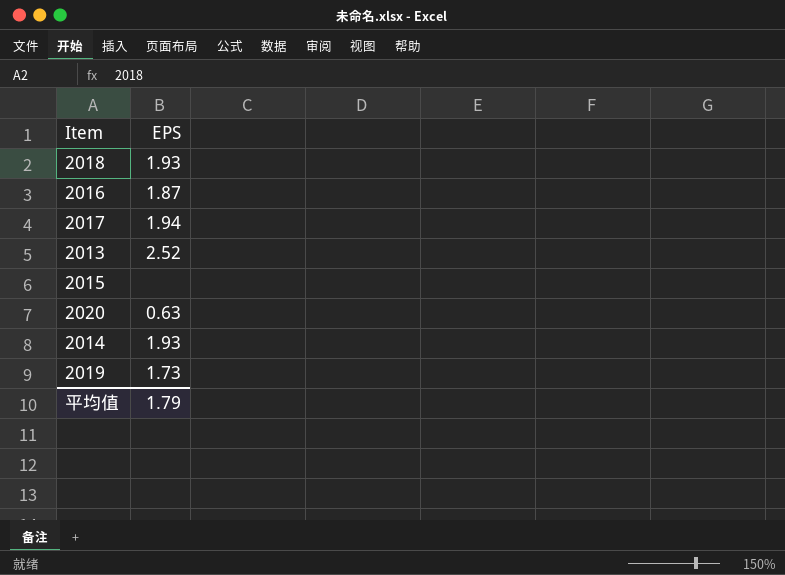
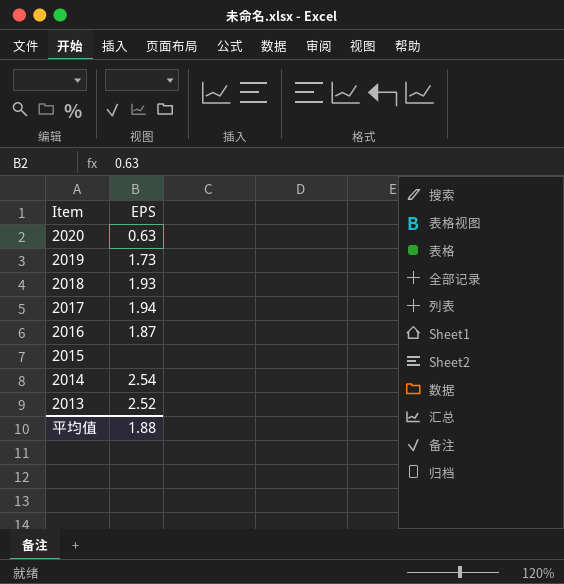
row order: none -> Item descending
2014 | EPS: 1.93 -> 2.54
平均值 | EPS: 1.79 -> 1.88

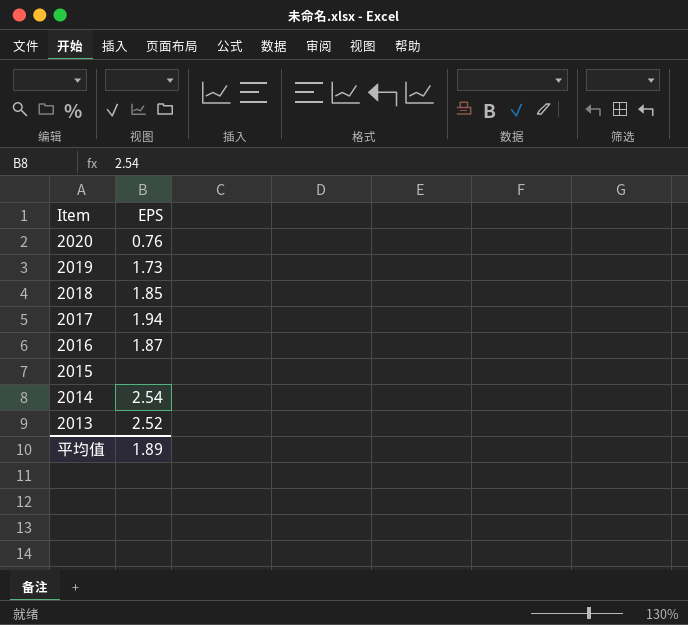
2020 | EPS: 0.63 -> 0.76
2018 | EPS: 1.93 -> 1.85
平均值 | EPS: 1.88 -> 1.89

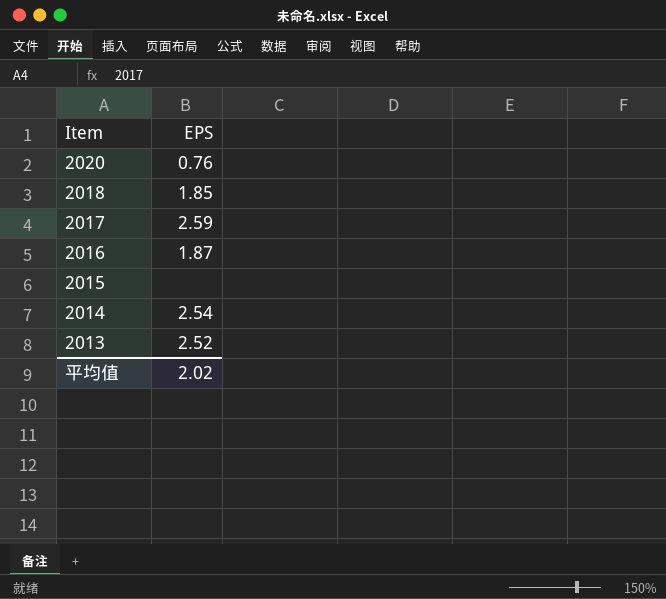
row 2019: 1.73 -> none
2017 | EPS: 1.94 -> 2.59
平均值 | EPS: 1.89 -> 2.02

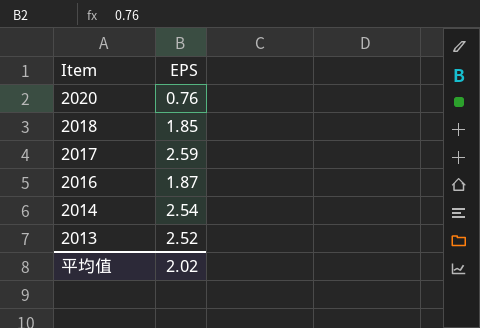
row 2015: none -> none

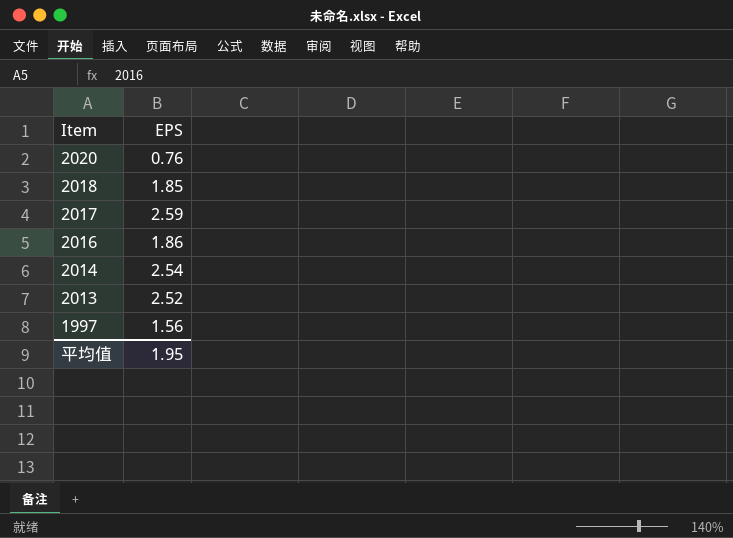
2016 | EPS: 1.87 -> 1.86
row 1997: none -> 1.56
平均值 | EPS: 2.02 -> 1.95

